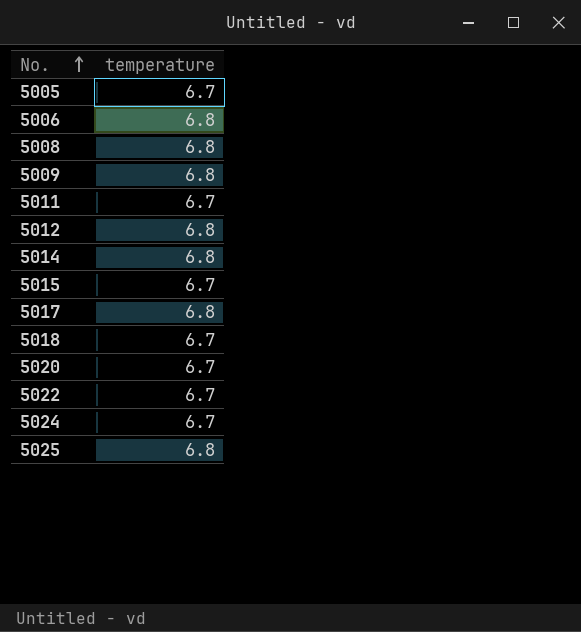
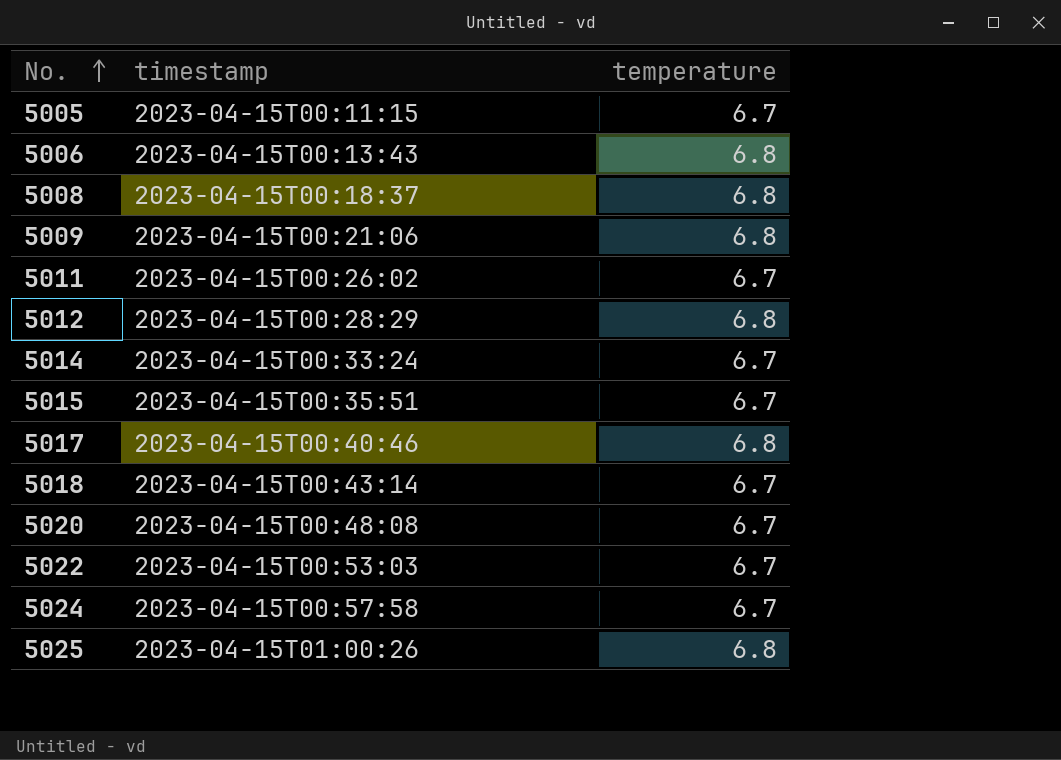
column timestamp | position: none -> 2
5014 | temperature: 6.8 -> 6.7

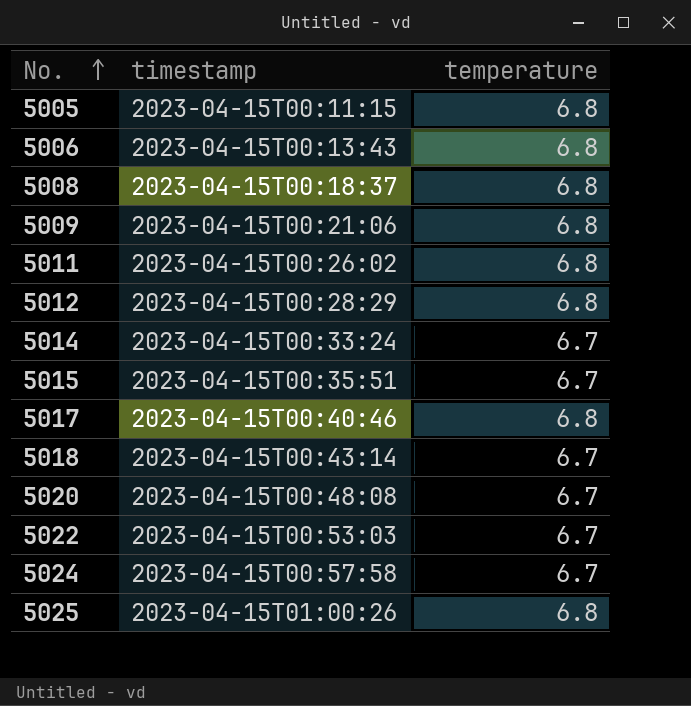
5005 | temperature: 6.7 -> 6.8
5011 | temperature: 6.7 -> 6.8

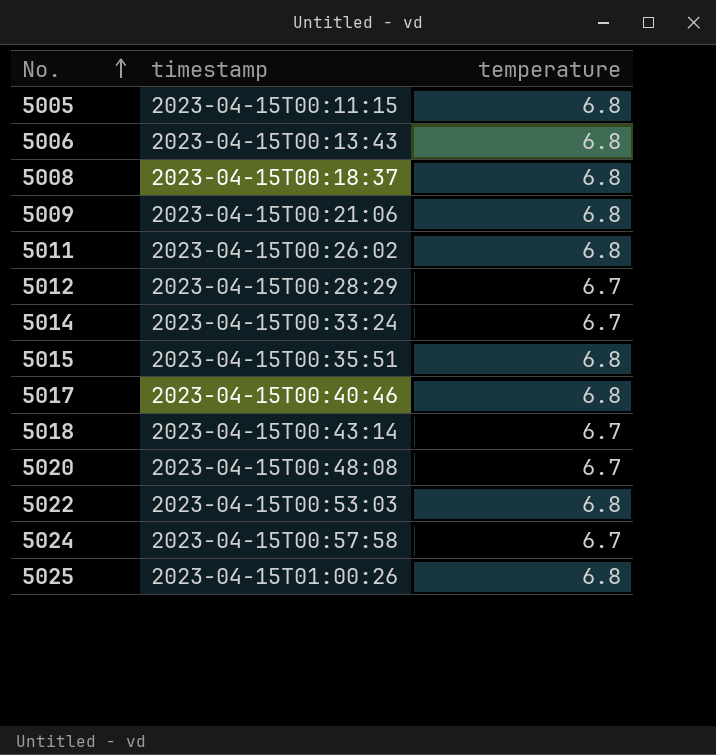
5012 | temperature: 6.8 -> 6.7
5015 | temperature: 6.7 -> 6.8
5022 | temperature: 6.7 -> 6.8

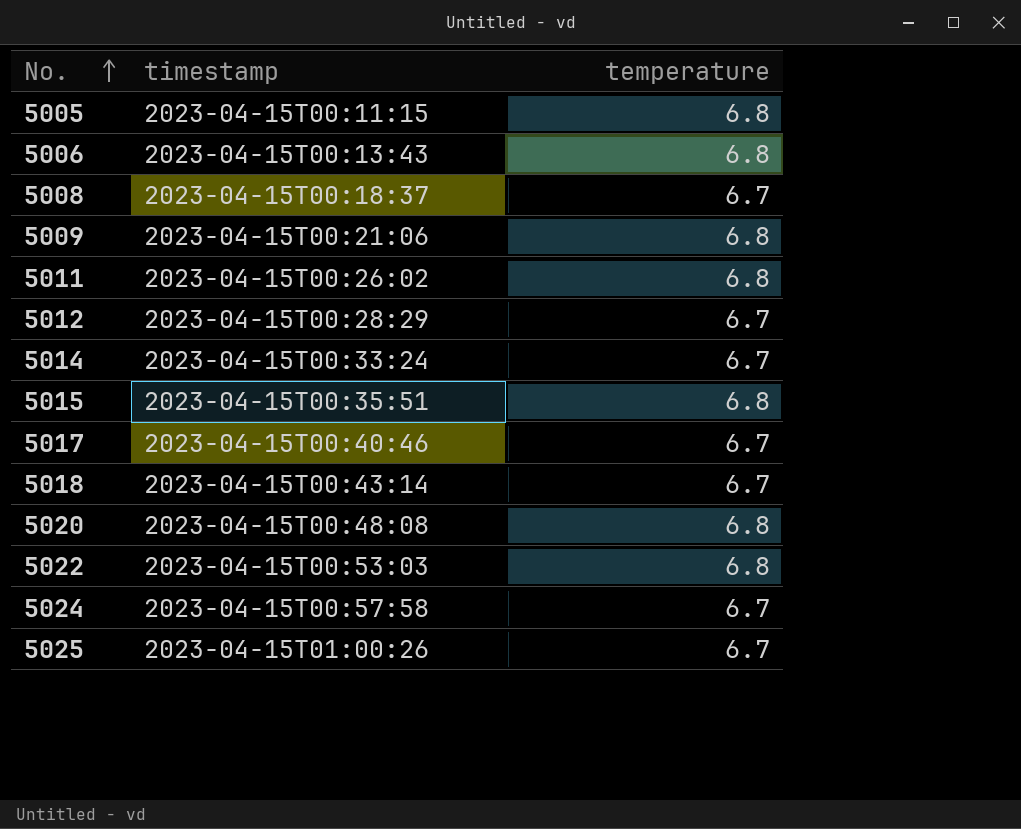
5008 | temperature: 6.8 -> 6.7
5017 | temperature: 6.8 -> 6.7
5020 | temperature: 6.7 -> 6.8
5025 | temperature: 6.8 -> 6.7

